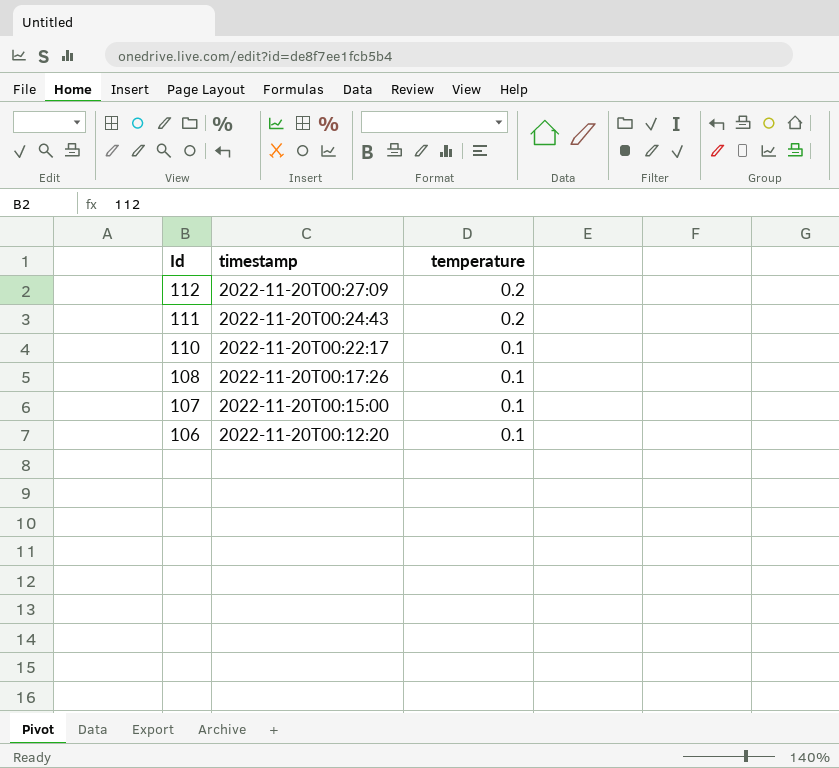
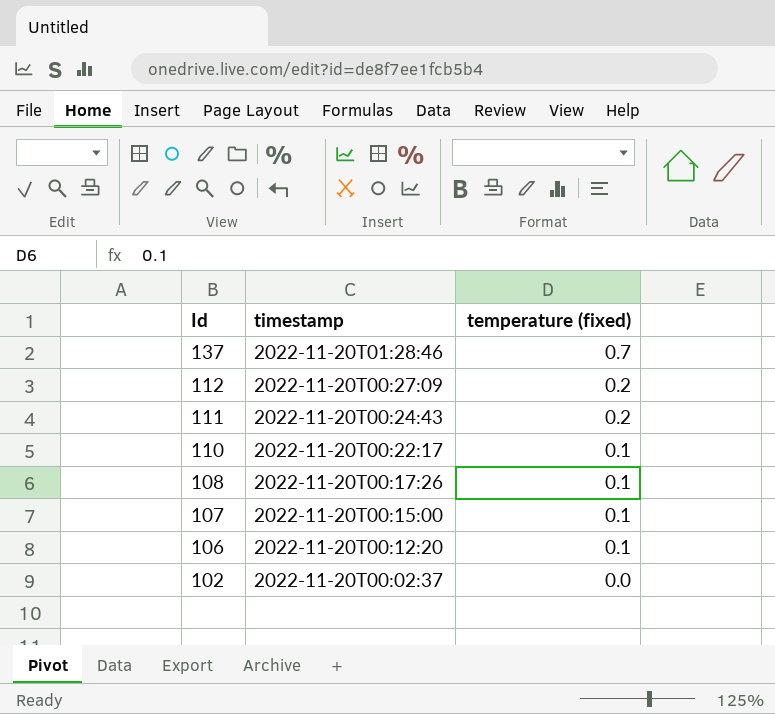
column name: temperature -> temperature (fixed)
row 137: none -> 2022-11-20T01:28:46 | 0.7
row 102: none -> 2022-11-20T00:02:37 | 0.0

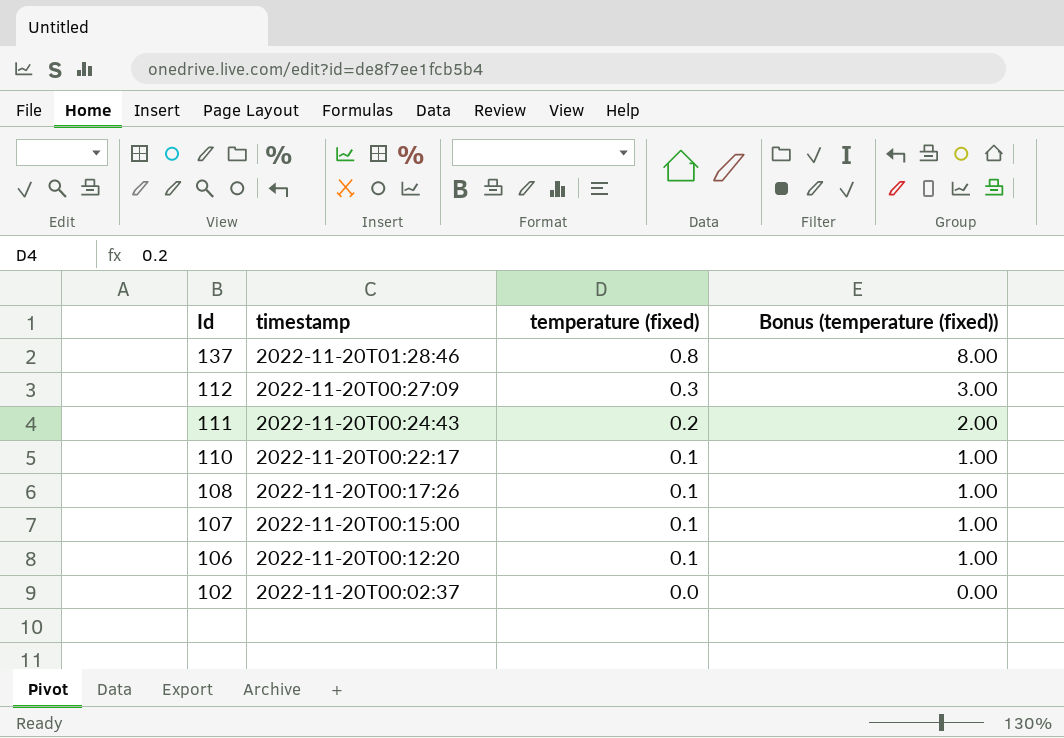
column Bonus (temperature (fixed)) | formula: none -> [temperature (fixed)] * 10
137 | temperature (fixed): 0.7 -> 0.8
112 | temperature (fixed): 0.2 -> 0.3

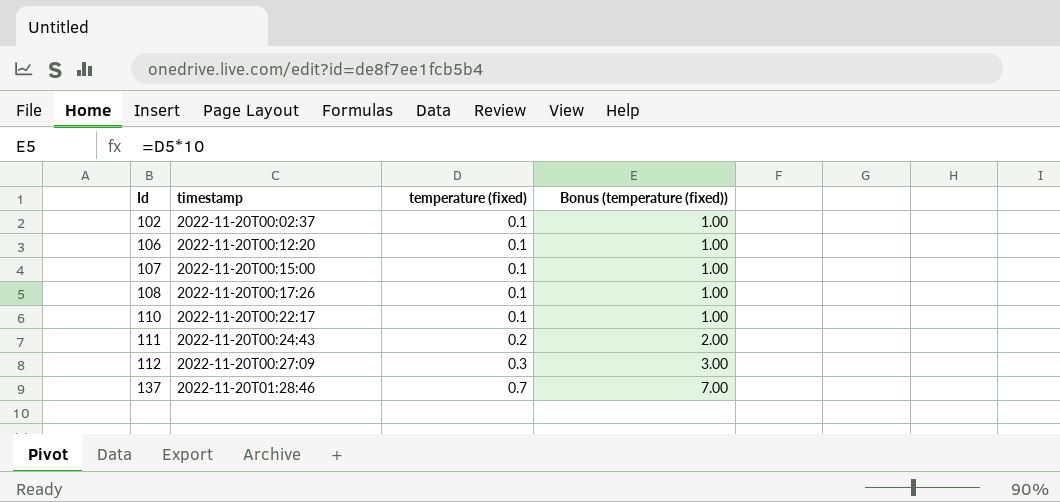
row order: Id descending -> Id ascending
102 | temperature (fixed): 0.0 -> 0.1
102 | Bonus (temperature (fixed)): 0.00 -> 1.00
137 | temperature (fixed): 0.8 -> 0.7
137 | Bonus (temperature (fixed)): 8.00 -> 7.00

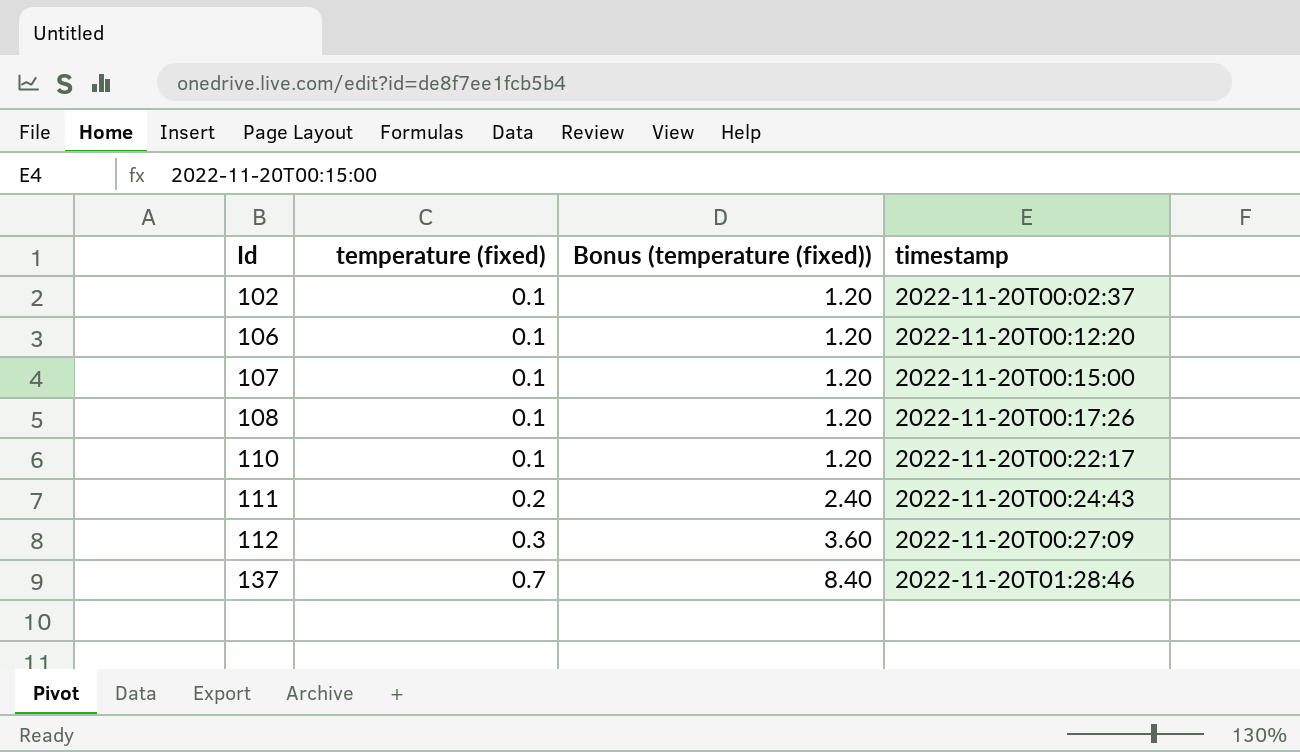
column Bonus (temperature (fixed)) | formula: [temperature (fixed)] * 10 -> [temperature (fixed)] * 12
column timestamp | position: 2 -> 4

